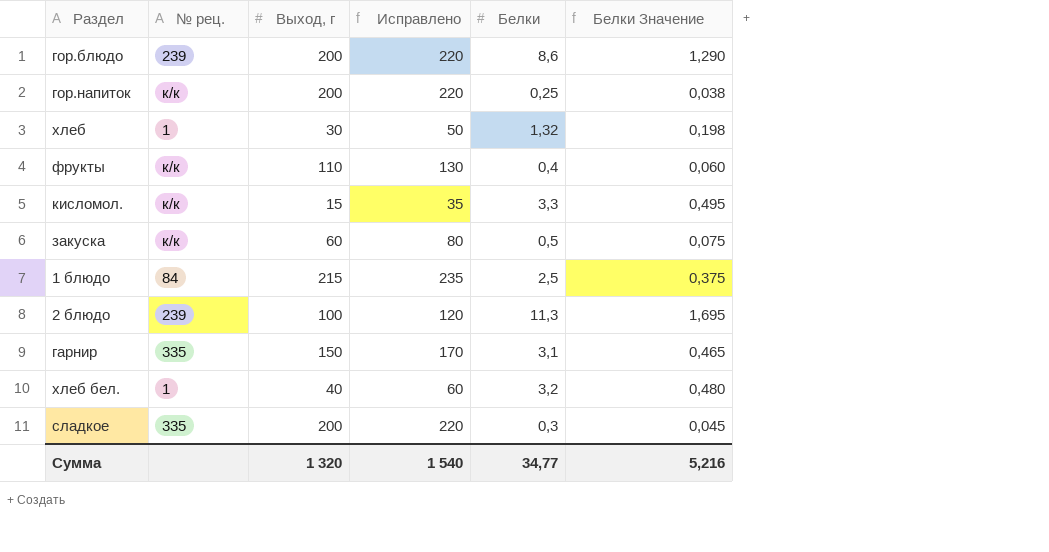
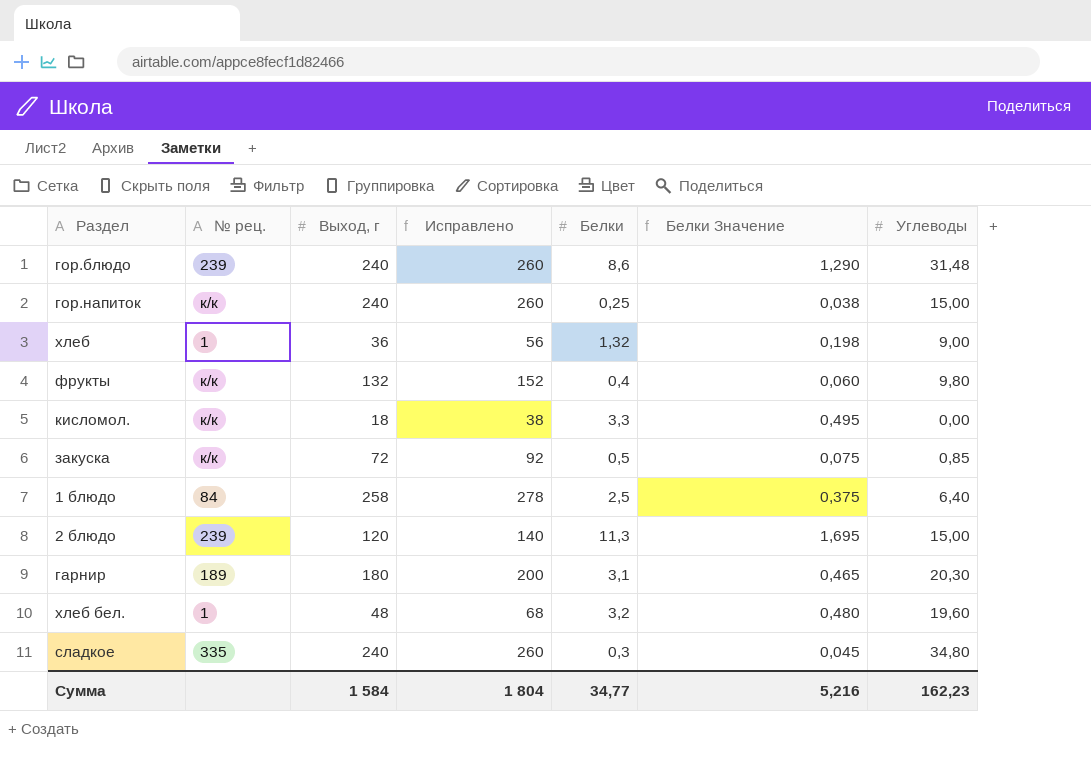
column Углеводы | position: none -> 7
гор.блюдо | Выход, г: 200 -> 240
гор.блюдо | Исправлено: 220 -> 260
гор.напиток | Выход, г: 200 -> 240
гор.напиток | Исправлено: 220 -> 260
хлеб | Выход, г: 30 -> 36
хлеб | Исправлено: 50 -> 56
фрукты | Выход, г: 110 -> 132
фрукты | Исправлено: 130 -> 152
кисломол. | Выход, г: 15 -> 18
кисломол. | Исправлено: 35 -> 38
закуска | Выход, г: 60 -> 72
закуска | Исправлено: 80 -> 92
1 блюдо | Выход, г: 215 -> 258
1 блюдо | Исправлено: 235 -> 278
2 блюдо | Выход, г: 100 -> 120
2 блюдо | Исправлено: 120 -> 140
гарнир | № рец.: 335 -> 189
гарнир | Выход, г: 150 -> 180
гарнир | Исправлено: 170 -> 200
хлеб бел. | Выход, г: 40 -> 48
хлеб бел. | Исправлено: 60 -> 68
сладкое | Выход, г: 200 -> 240
сладкое | Исправлено: 220 -> 260
Сумма | Выход, г: 1 320 -> 1 584
Сумма | Исправлено: 1 540 -> 1 804

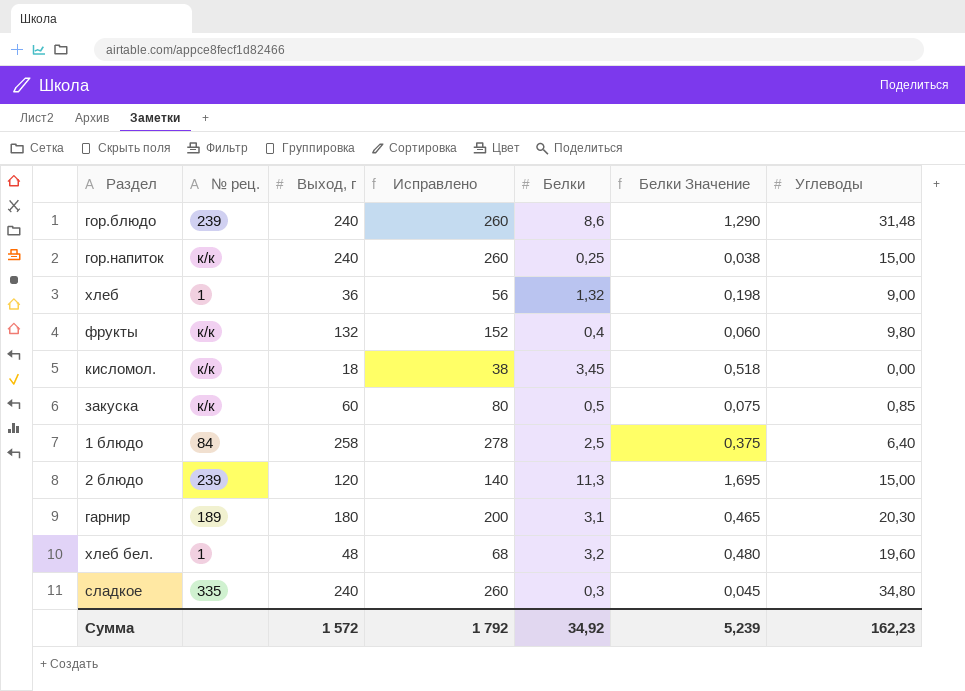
кисломол. | Белки: 3,3 -> 3,45
кисломол. | Белки Значение: 0,495 -> 0,518
закуска | Выход, г: 72 -> 60
закуска | Исправлено: 92 -> 80
Сумма | Выход, г: 1 584 -> 1 572
Сумма | Исправлено: 1 804 -> 1 792
Сумма | Белки: 34,77 -> 34,92
Сумма | Белки Значение: 5,216 -> 5,239

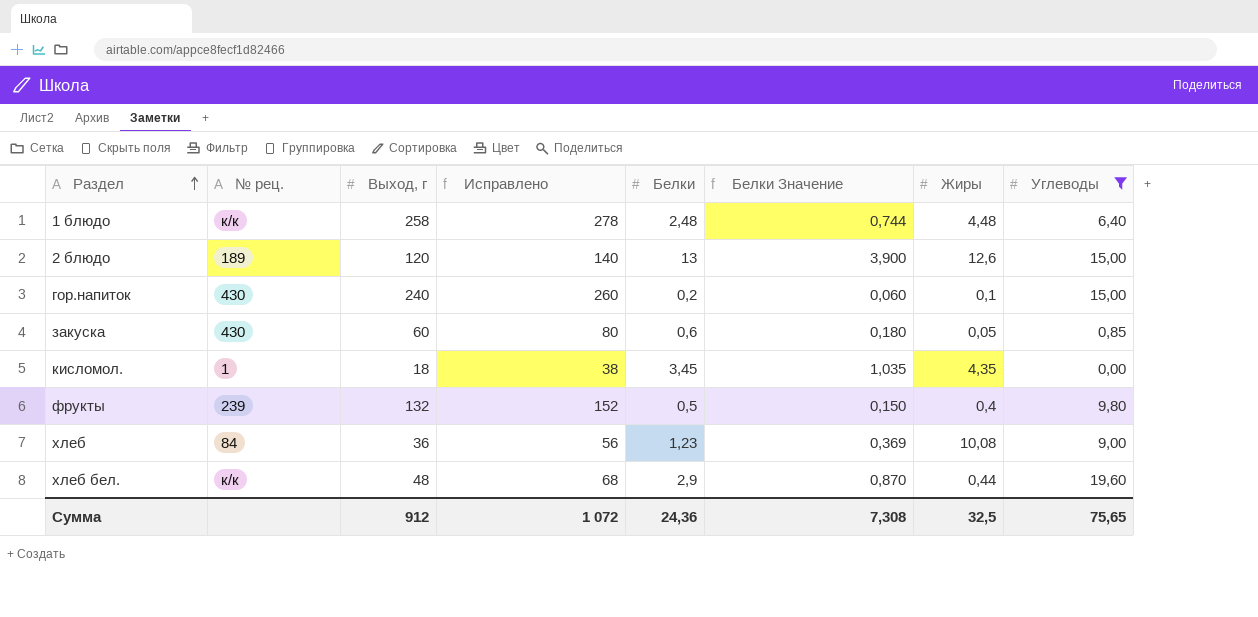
filter: none -> Углеводы <= 19,60
row order: none -> Раздел ascending
column Белки Значение | formula: [Белки] * 0,15 -> [Белки] * 0,3
column Жиры | position: none -> 7
1 блюдо | № рец.: 84 -> к/к
1 блюдо | Белки: 2,5 -> 2,48
2 блюдо | № рец.: 239 -> 189
2 блюдо | Белки: 11,3 -> 13
гор.напиток | № рец.: к/к -> 430
гор.напиток | Белки: 0,25 -> 0,2
закуска | № рец.: к/к -> 430
закуска | Белки: 0,5 -> 0,6
кисломол. | № рец.: к/к -> 1
фрукты | № рец.: к/к -> 239
фрукты | Белки: 0,4 -> 0,5
хлеб | № рец.: 1 -> 84
хлеб | Белки: 1,32 -> 1,23
хлеб бел. | № рец.: 1 -> к/к
хлеб бел. | Белки: 3,2 -> 2,9
Сумма | Выход, г: 1 572 -> 912
Сумма | Исправлено: 1 792 -> 1 072
Сумма | Белки: 34,92 -> 24,36
Сумма | Белки Значение: 5,239 -> 7,308
Сумма | Углеводы: 162,23 -> 75,65

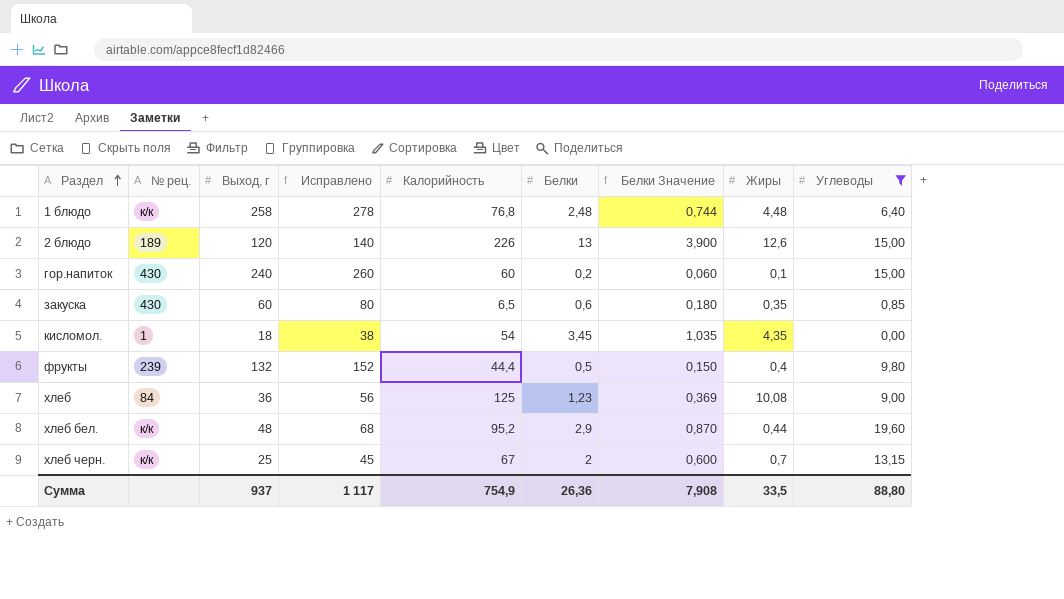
column Калорийность | position: none -> 5
закуска | Жиры: 0,05 -> 0,35
row хлеб черн.: none -> к/к | 25 | 45 | 67 | 2 | 0,600 | 0,7 | 13,15
Сумма | Выход, г: 912 -> 937
Сумма | Исправлено: 1 072 -> 1 117
Сумма | Белки: 24,36 -> 26,36
Сумма | Белки Значение: 7,308 -> 7,908
Сумма | Жиры: 32,5 -> 33,5
Сумма | Углеводы: 75,65 -> 88,80

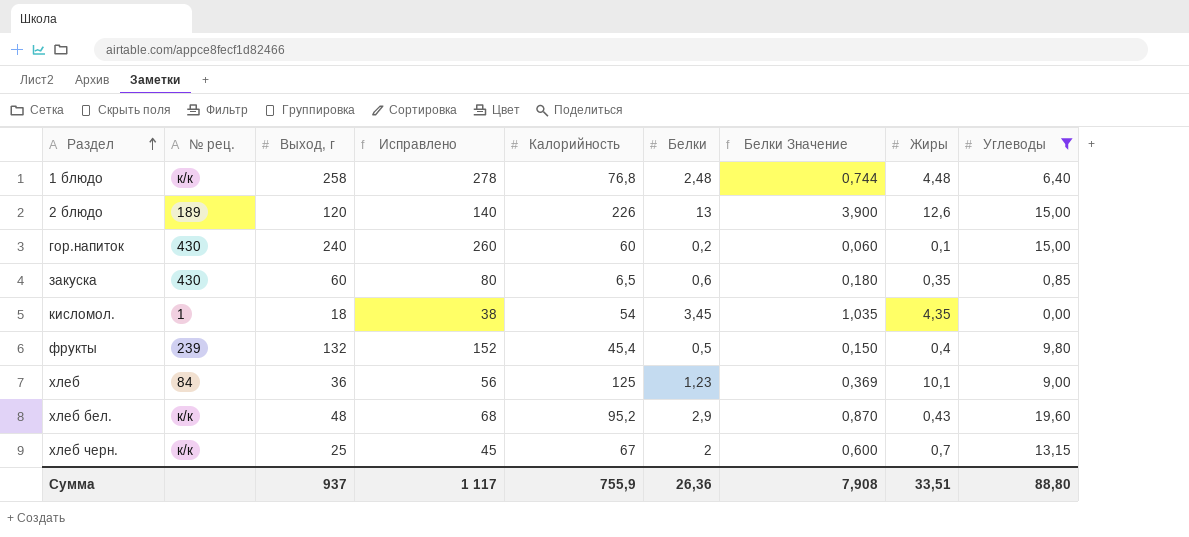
фрукты | Калорийность: 44,4 -> 45,4
хлеб | Жиры: 10,08 -> 10,1
хлеб бел. | Жиры: 0,44 -> 0,43
Сумма | Калорийность: 754,9 -> 755,9
Сумма | Жиры: 33,5 -> 33,51

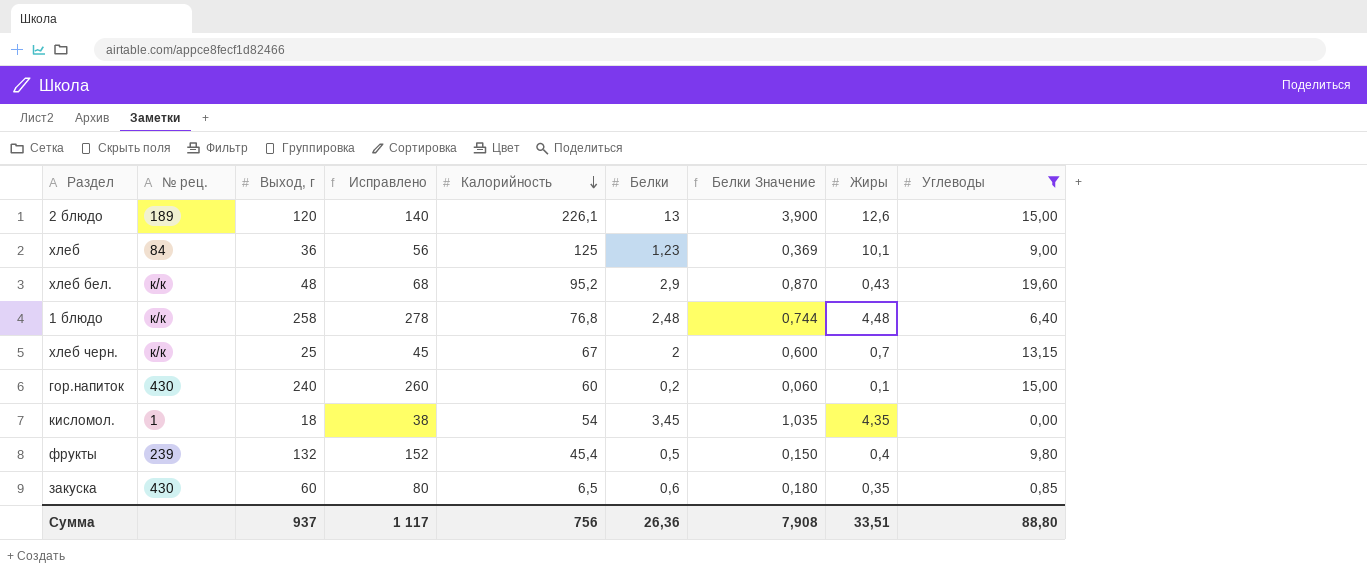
row order: Раздел ascending -> Калорийность descending
2 блюдо | Калорийность: 226 -> 226,1
Сумма | Калорийность: 755,9 -> 756

